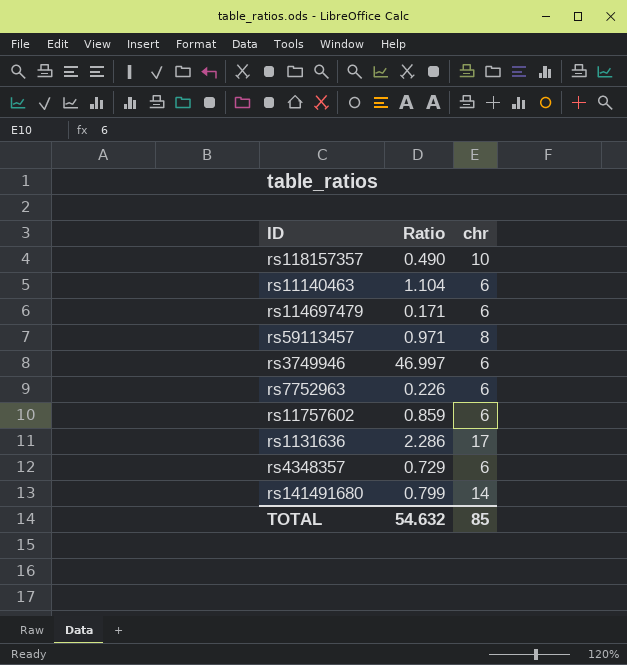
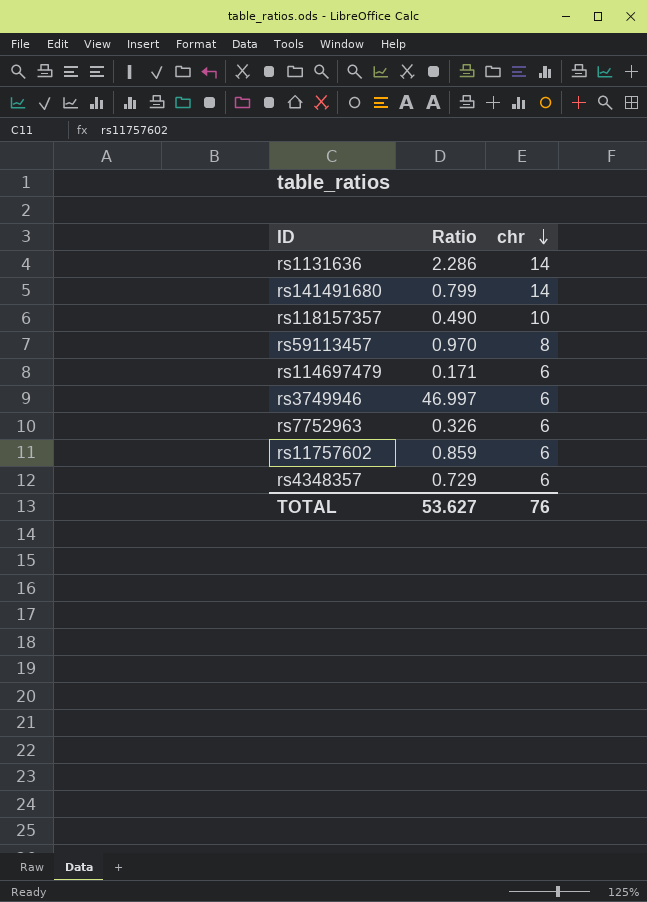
row order: none -> chr descending
row rs11140463: 1.104 | 6 -> none
rs1131636 | chr: 17 -> 14
rs59113457 | Ratio: 0.971 -> 0.970
rs7752963 | Ratio: 0.226 -> 0.326
TOTAL | Ratio: 54.632 -> 53.627
TOTAL | chr: 85 -> 76

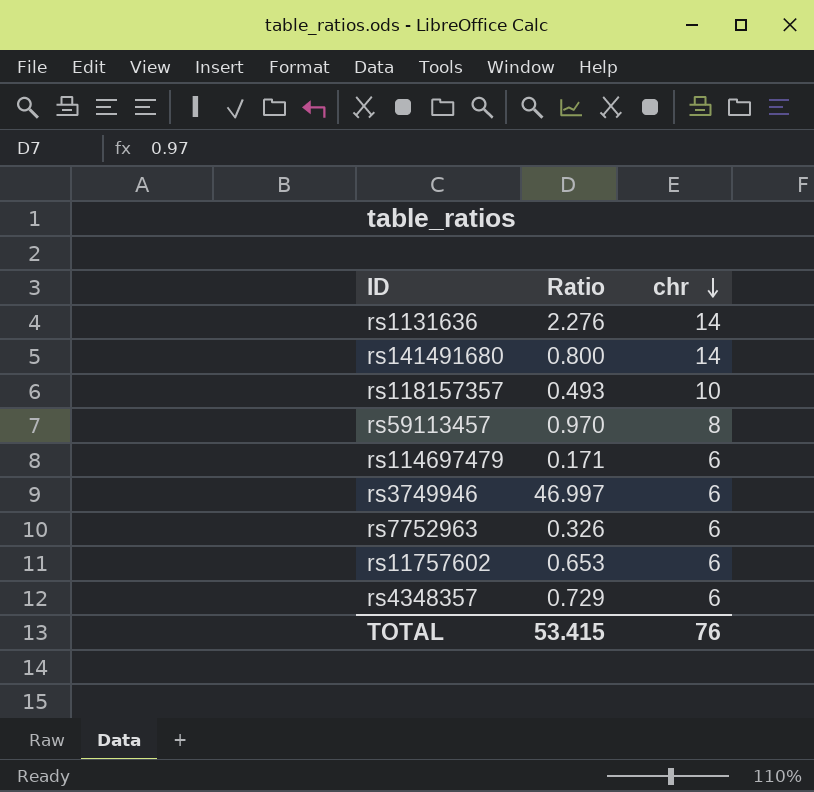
rs1131636 | Ratio: 2.286 -> 2.276
rs141491680 | Ratio: 0.799 -> 0.800
rs118157357 | Ratio: 0.490 -> 0.493
rs11757602 | Ratio: 0.859 -> 0.653
TOTAL | Ratio: 53.627 -> 53.415

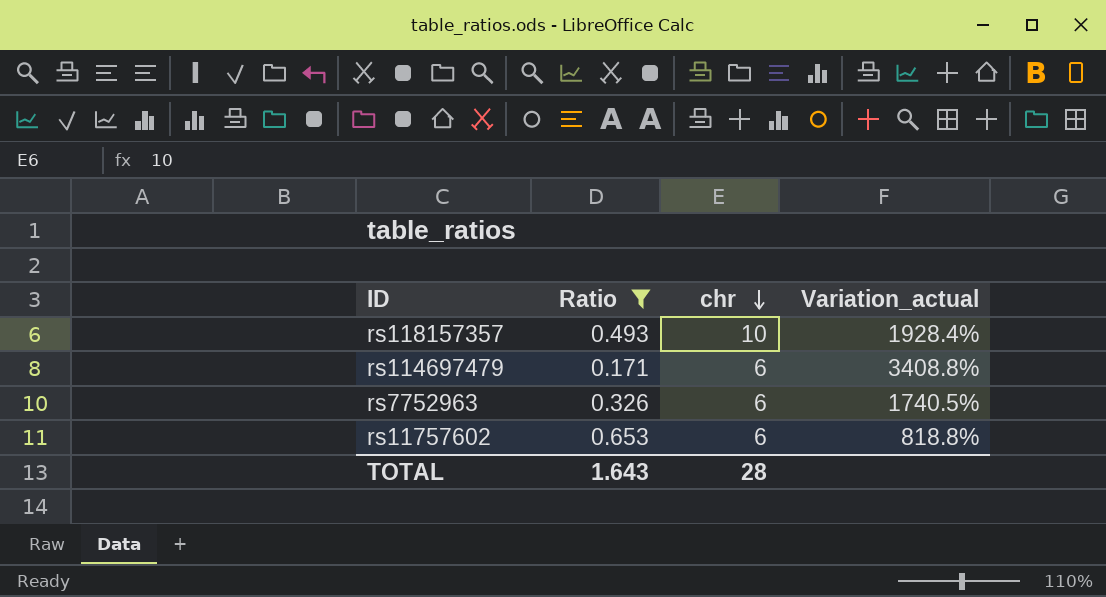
filter: none -> Ratio <= 0.653
column Variation_actual | formula: none -> ([chr] - [Ratio]) / [Ratio]
TOTAL | Ratio: 53.415 -> 1.643
TOTAL | chr: 76 -> 28

